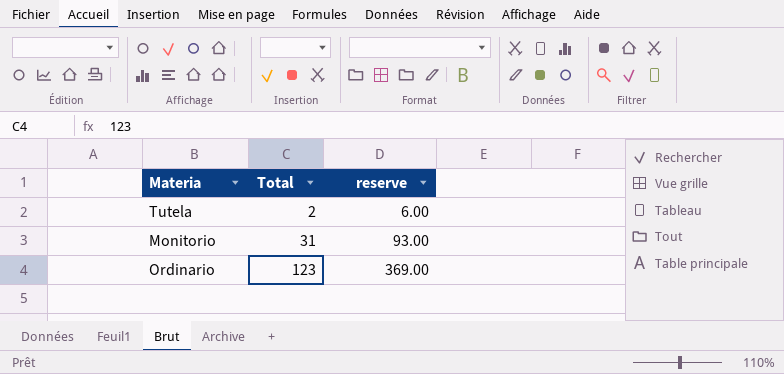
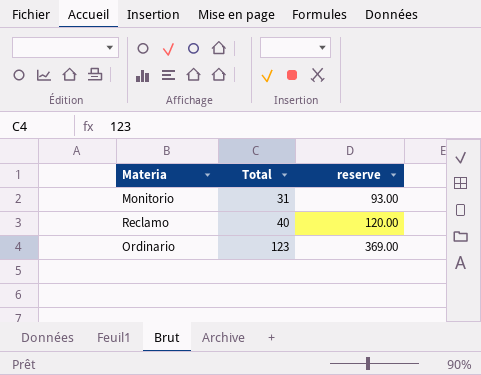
row Tutela: 2 | 6.00 -> none
row Reclamo: none -> 40 | 120.00

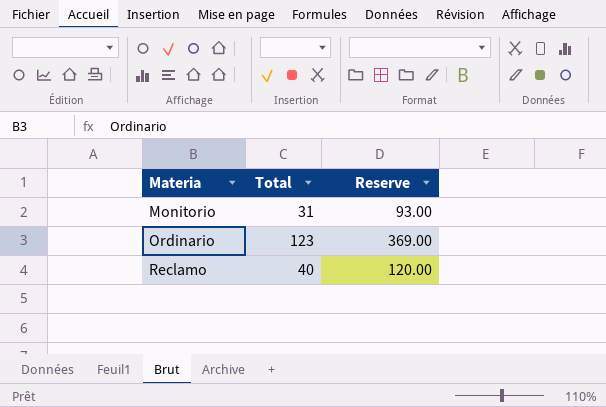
row order: Total ascending -> Materia ascending
column name: reserve -> Reserve

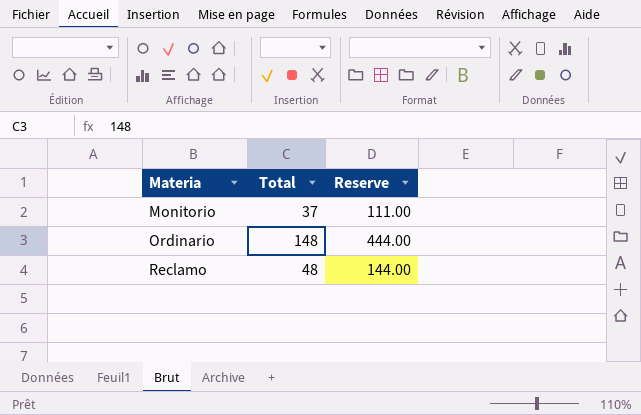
Monitorio | Total: 31 -> 37
Monitorio | Reserve: 93.00 -> 111.00
Ordinario | Total: 123 -> 148
Ordinario | Reserve: 369.00 -> 444.00
Reclamo | Total: 40 -> 48
Reclamo | Reserve: 120.00 -> 144.00

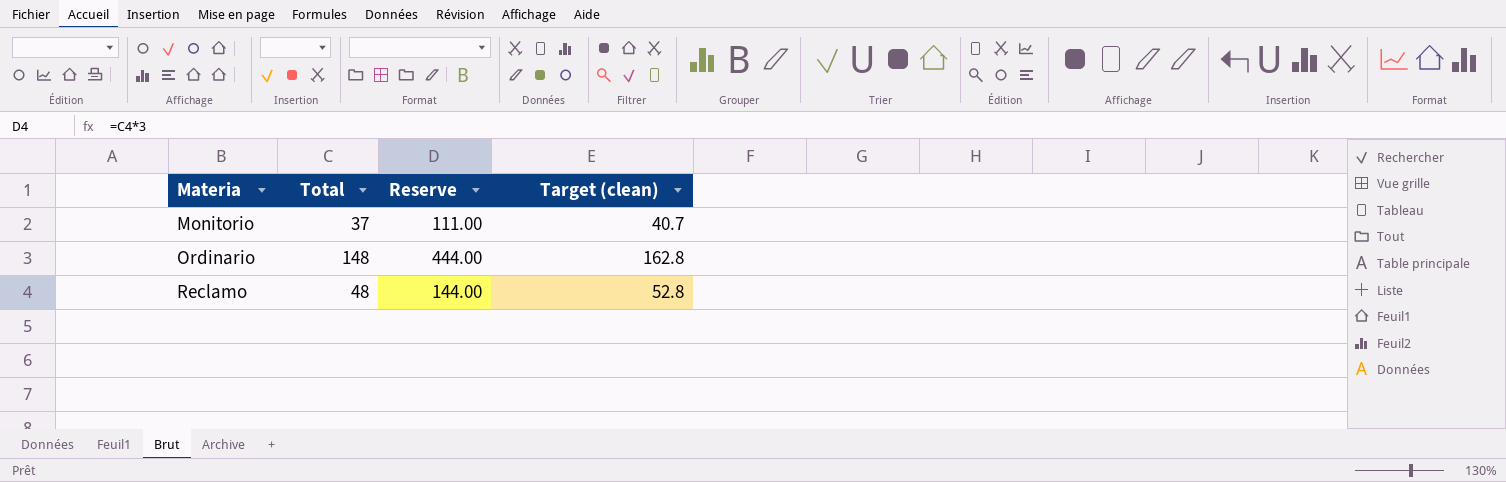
column Target (clean) | formula: none -> [Total] * 1.1

